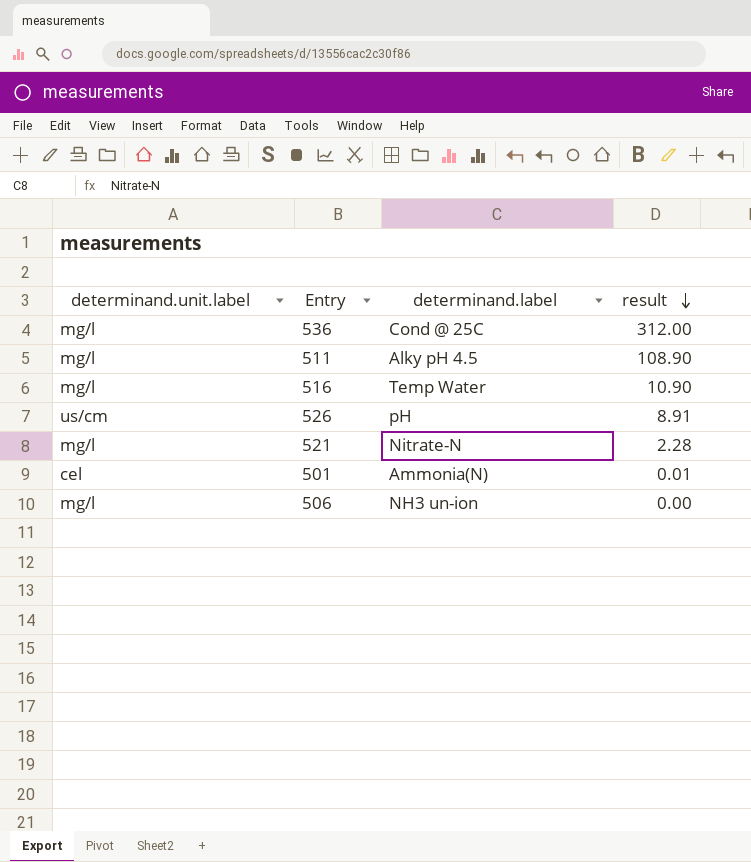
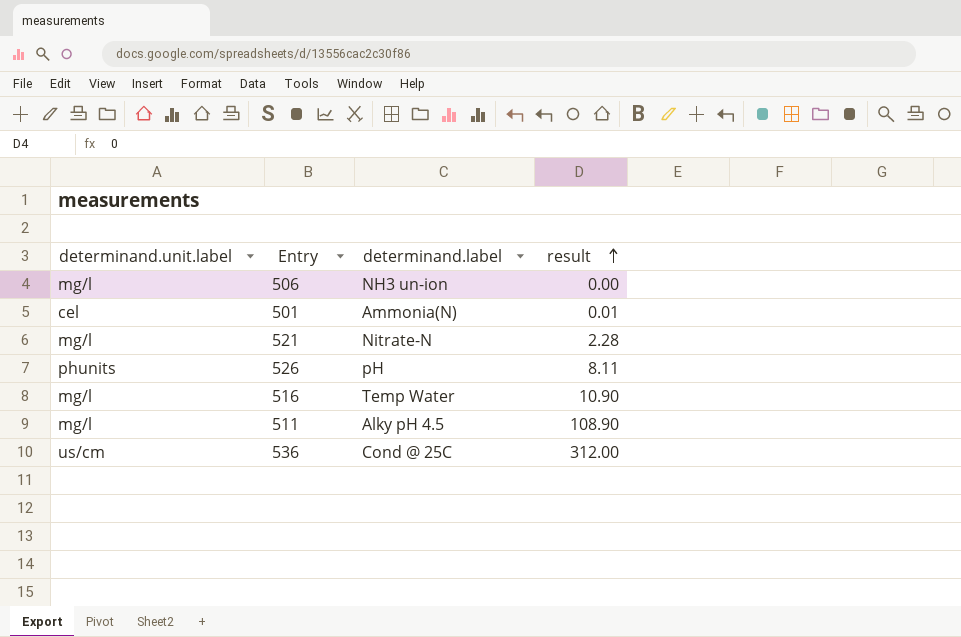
row order: result descending -> result ascending
526 | determinand.unit.label: us/cm -> phunits
526 | result: 8.91 -> 8.11
536 | determinand.unit.label: mg/l -> us/cm

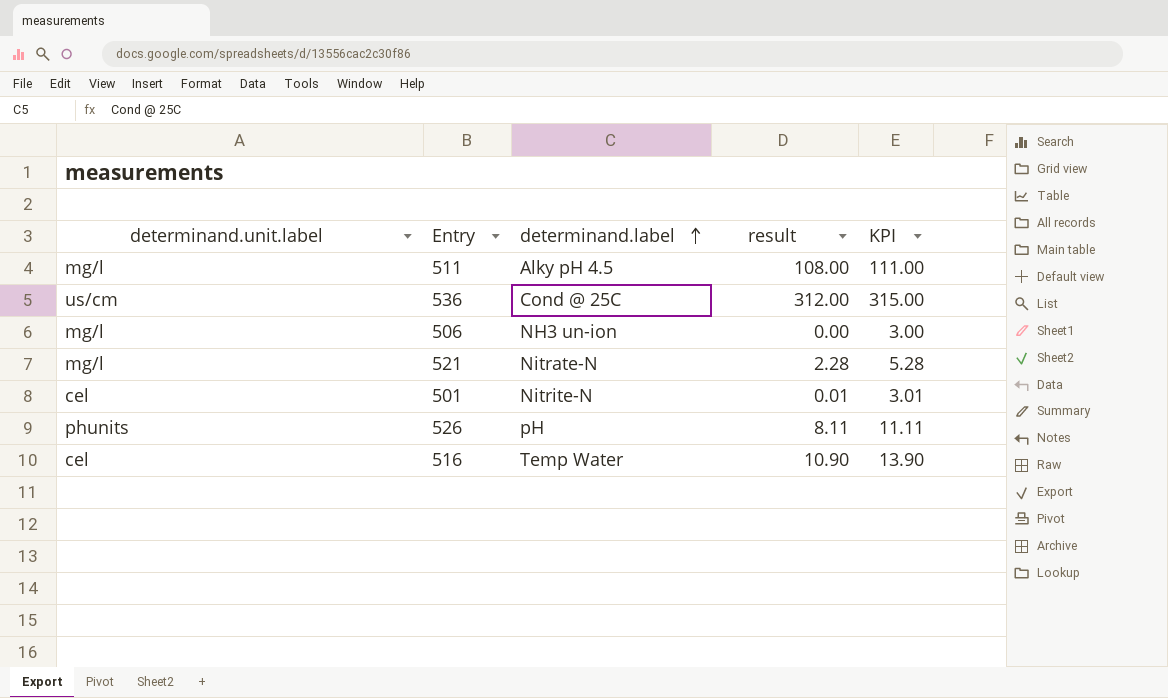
row order: result ascending -> determinand.label ascending
column KPI | formula: none -> [result] + 3
511 | result: 108.90 -> 108.00
501 | determinand.label: Ammonia(N) -> Nitrite-N
516 | determinand.unit.label: mg/l -> cel

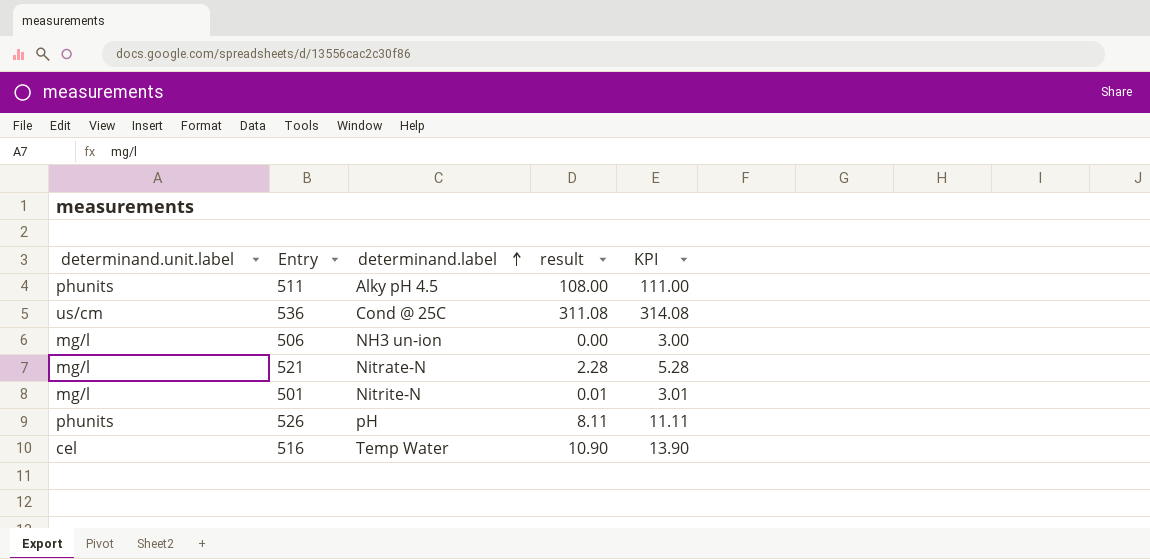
511 | determinand.unit.label: mg/l -> phunits
536 | result: 312.00 -> 311.08
536 | KPI: 315.00 -> 314.08
501 | determinand.unit.label: cel -> mg/l

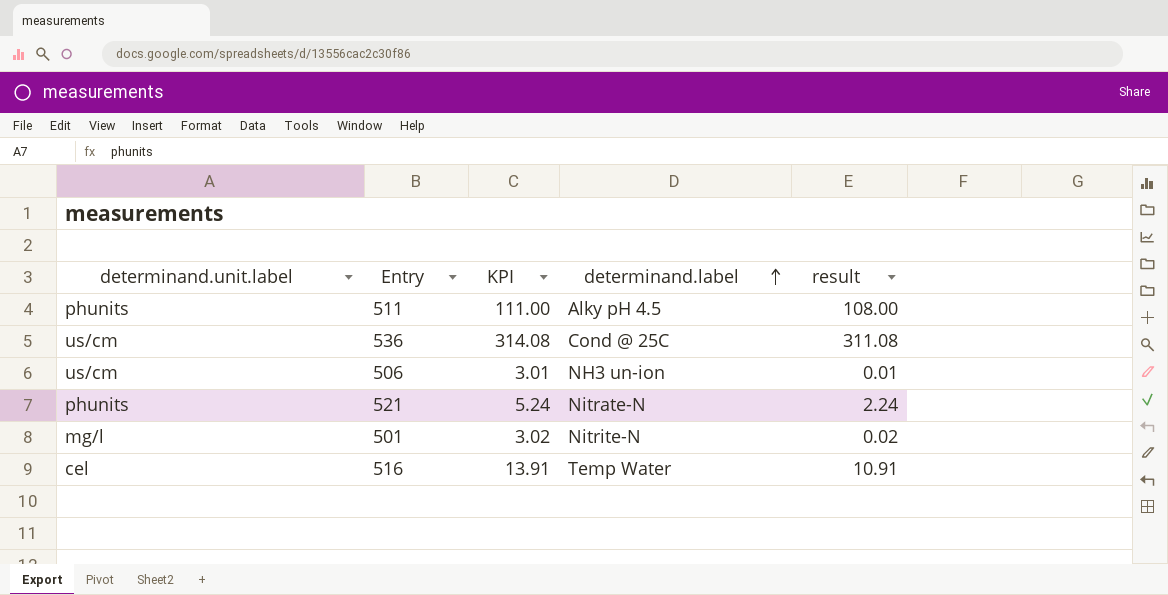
column KPI | position: 5 -> 3
row 526: phunits | pH | 8.11 | 11.11 -> none
506 | determinand.unit.label: mg/l -> us/cm
506 | KPI: 3.00 -> 3.01
506 | result: 0.00 -> 0.01
521 | determinand.unit.label: mg/l -> phunits
521 | KPI: 5.28 -> 5.24
521 | result: 2.28 -> 2.24
501 | KPI: 3.01 -> 3.02
501 | result: 0.01 -> 0.02
516 | KPI: 13.90 -> 13.91
516 | result: 10.90 -> 10.91

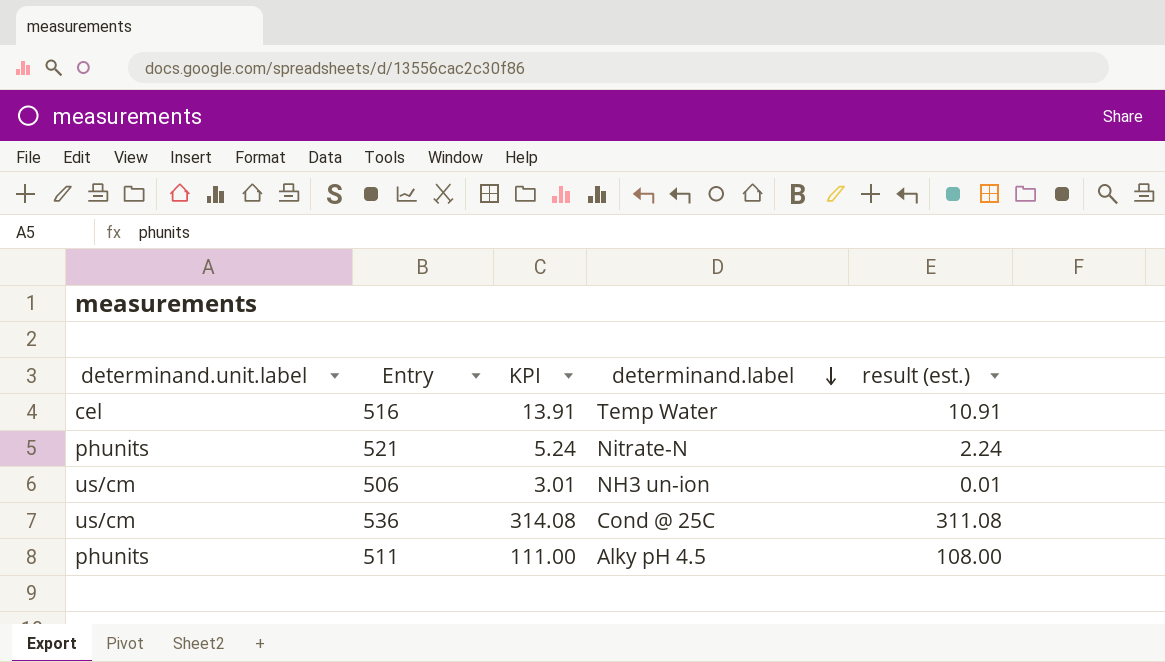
row order: determinand.label ascending -> determinand.label descending
column name: result -> result (est.)
row 501: mg/l | 3.02 | Nitrite-N | 0.02 -> none

